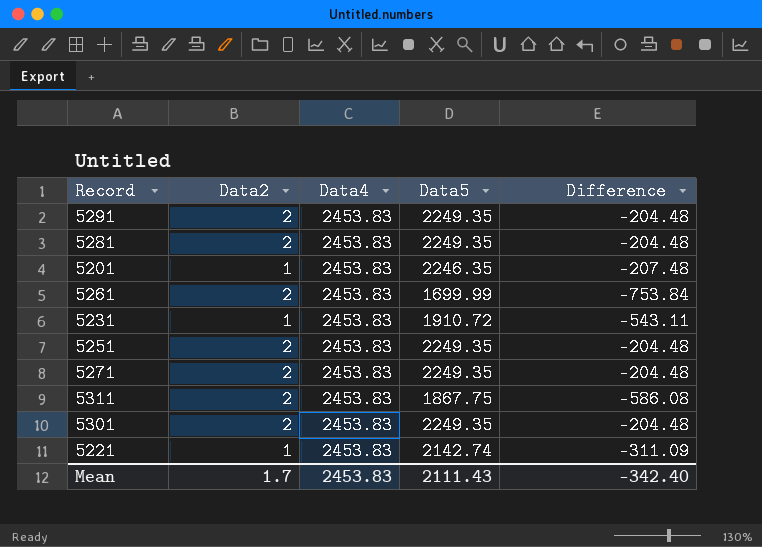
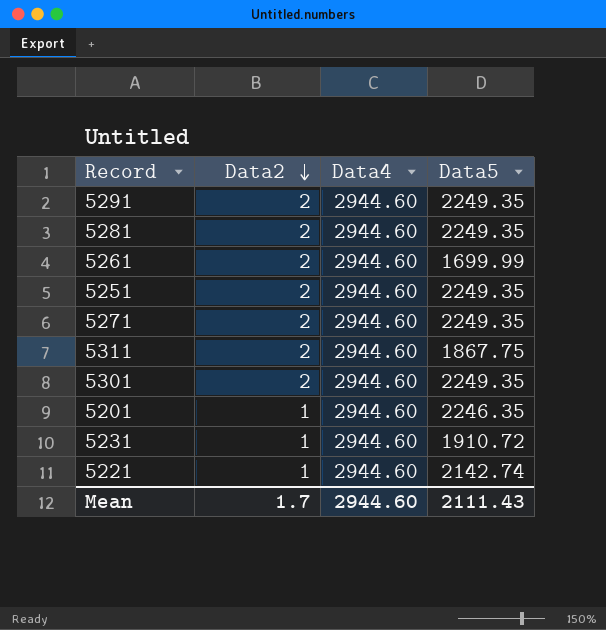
row order: none -> Data2 descending
column Difference | formula: [Data5] - [Data4] -> none
5291 | Data4: 2453.83 -> 2944.60
5281 | Data4: 2453.83 -> 2944.60
5261 | Data4: 2453.83 -> 2944.60
5251 | Data4: 2453.83 -> 2944.60
5271 | Data4: 2453.83 -> 2944.60
5311 | Data4: 2453.83 -> 2944.60
5301 | Data4: 2453.83 -> 2944.60
5201 | Data4: 2453.83 -> 2944.60
5231 | Data4: 2453.83 -> 2944.60
5221 | Data4: 2453.83 -> 2944.60
Mean | Data4: 2453.83 -> 2944.60

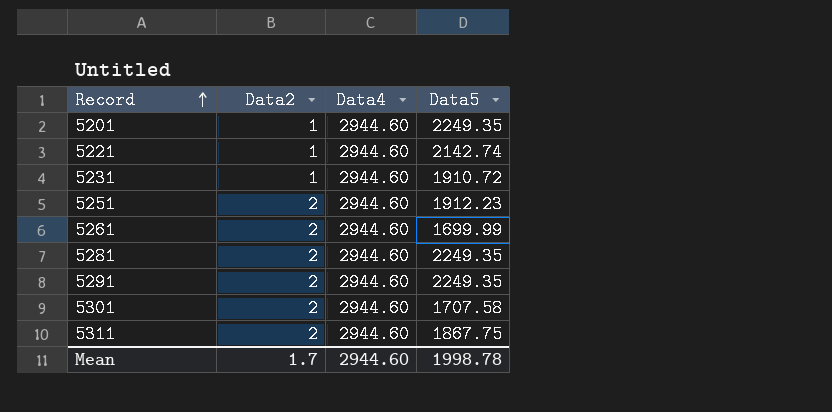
row order: Data2 descending -> Record ascending
row 5271: 2 | 2944.60 | 2249.35 -> none
5201 | Data5: 2246.35 -> 2249.35
5251 | Data5: 2249.35 -> 1912.23
5301 | Data5: 2249.35 -> 1707.58
Mean | Data5: 2111.43 -> 1998.78

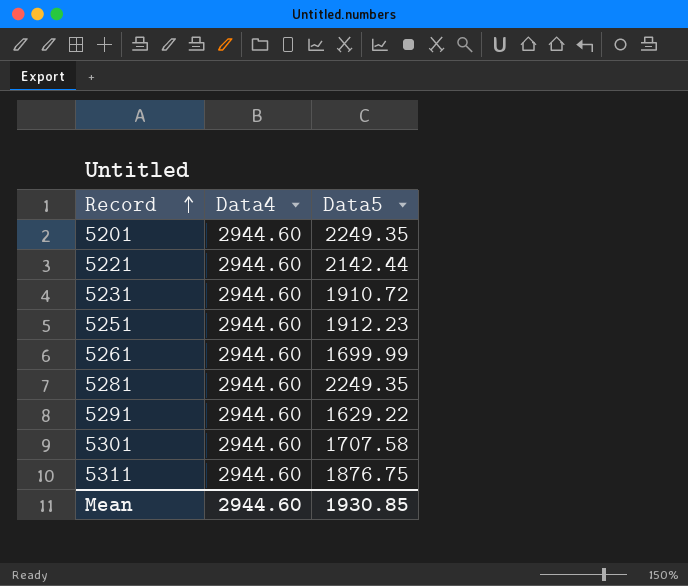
column Data2 | position: 2 -> none
5221 | Data5: 2142.74 -> 2142.44
5291 | Data5: 2249.35 -> 1629.22
5311 | Data5: 1867.75 -> 1876.75
Mean | Data5: 1998.78 -> 1930.85

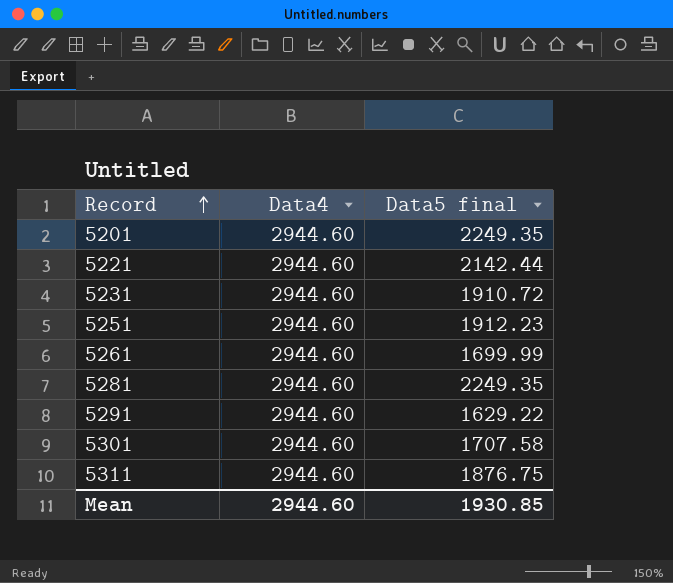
column name: Data5 -> Data5 final

